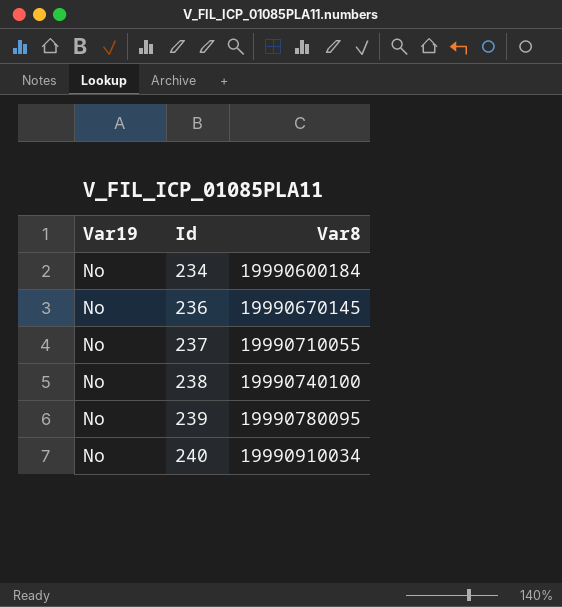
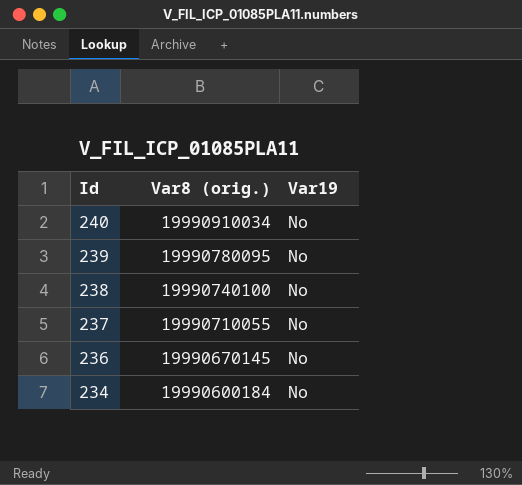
row order: Id ascending -> Id descending
column name: Var8 -> Var8 (orig.)
column Var19 | position: 1 -> 3

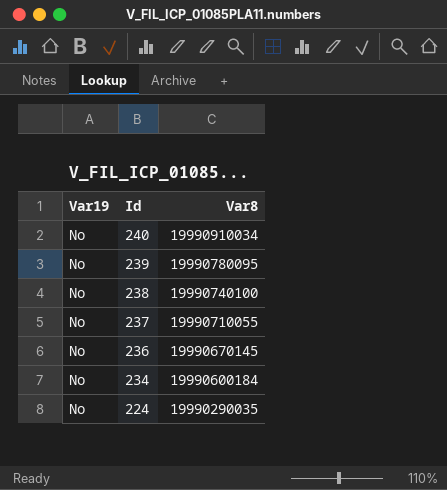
column Var19 | position: 3 -> 1
column name: Var8 (orig.) -> Var8
row 224: none -> No | 19990290035

